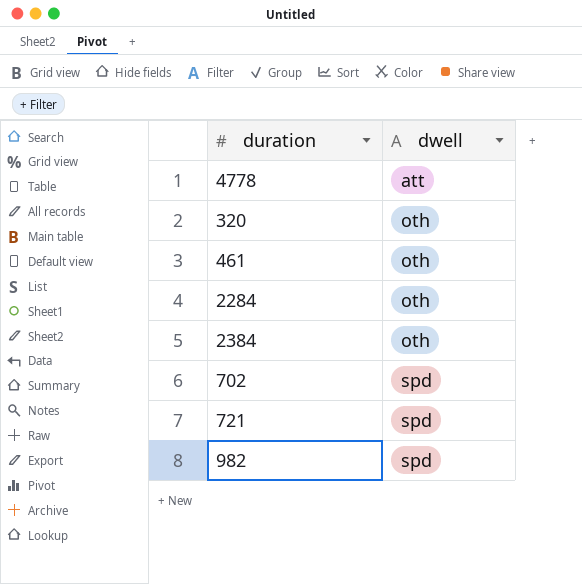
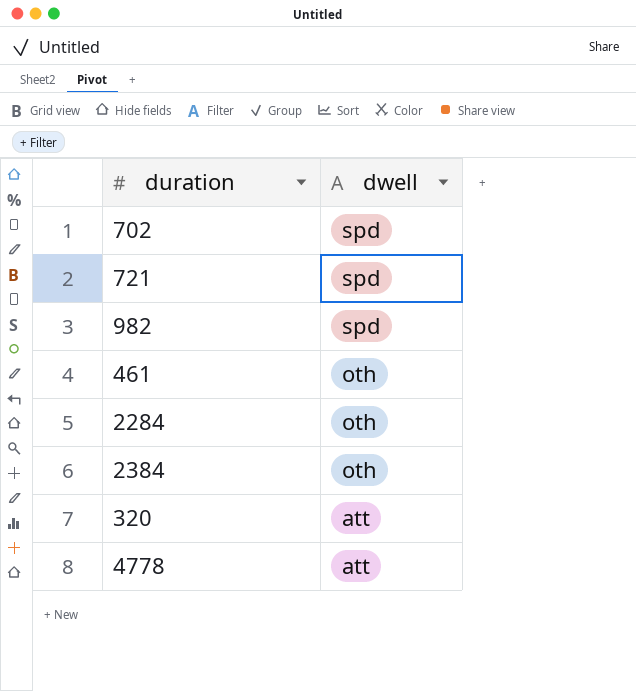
row order: dwell ascending -> dwell descending
320 | dwell: oth -> att

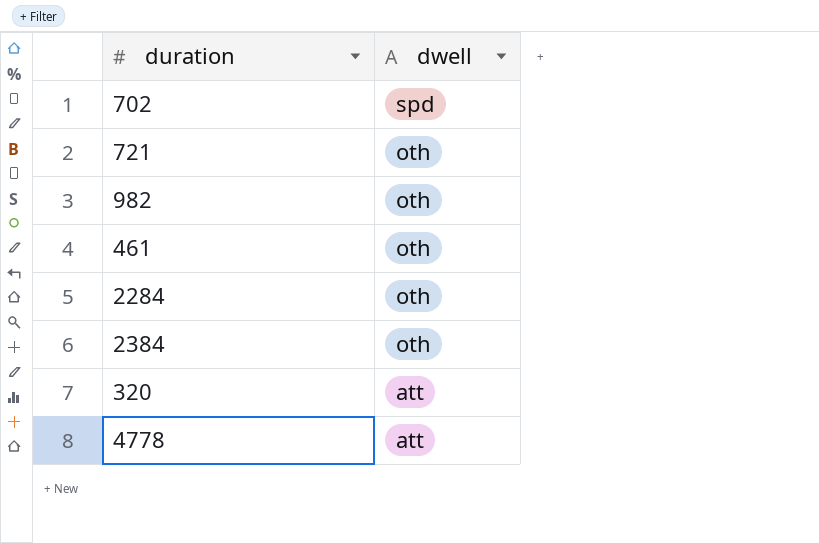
721 | dwell: spd -> oth
982 | dwell: spd -> oth

